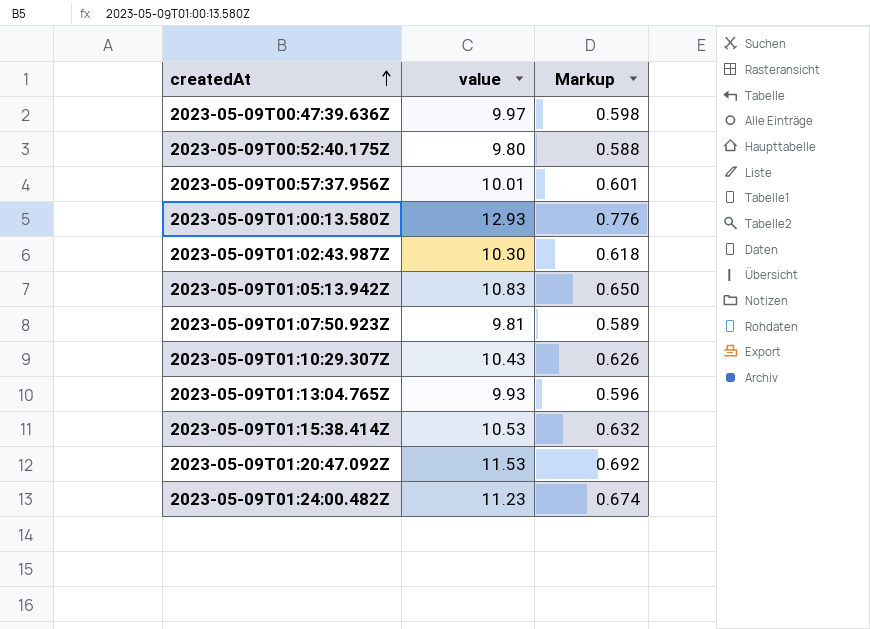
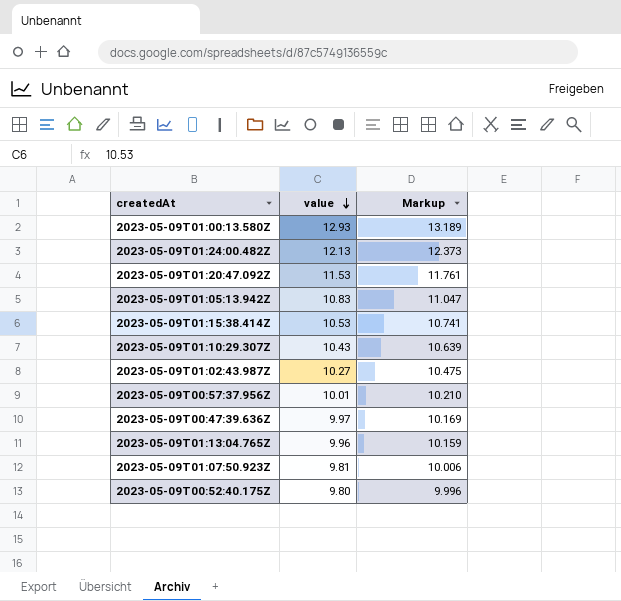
row order: createdAt ascending -> value descending
column Markup | formula: [value] * 0.06 -> [value] * 1.02
2023-05-09T01:24:00.482Z | value: 11.23 -> 12.13
2023-05-09T01:02:43.987Z | value: 10.30 -> 10.27
2023-05-09T01:13:04.765Z | value: 9.93 -> 9.96

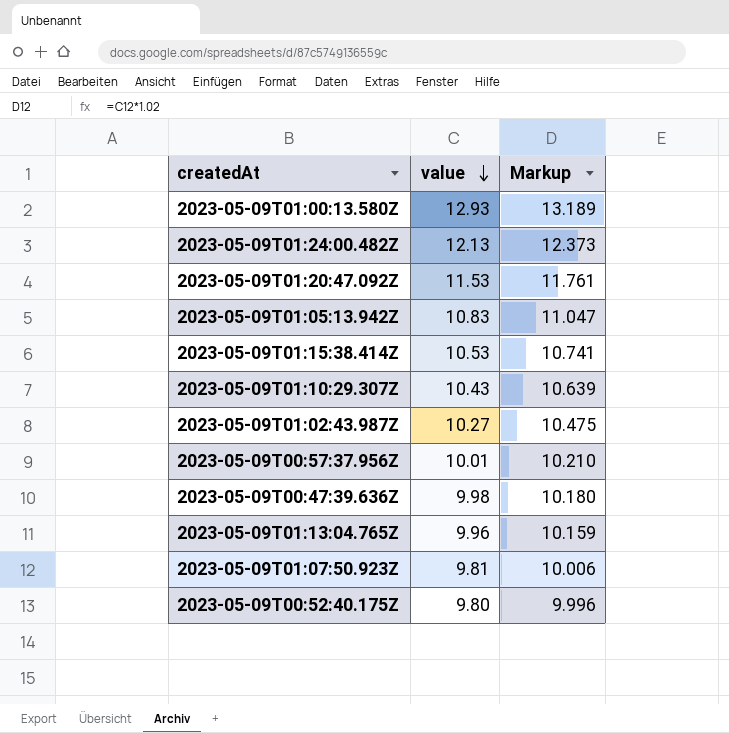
2023-05-09T00:47:39.636Z | value: 9.97 -> 9.98
2023-05-09T00:47:39.636Z | Markup: 10.169 -> 10.180

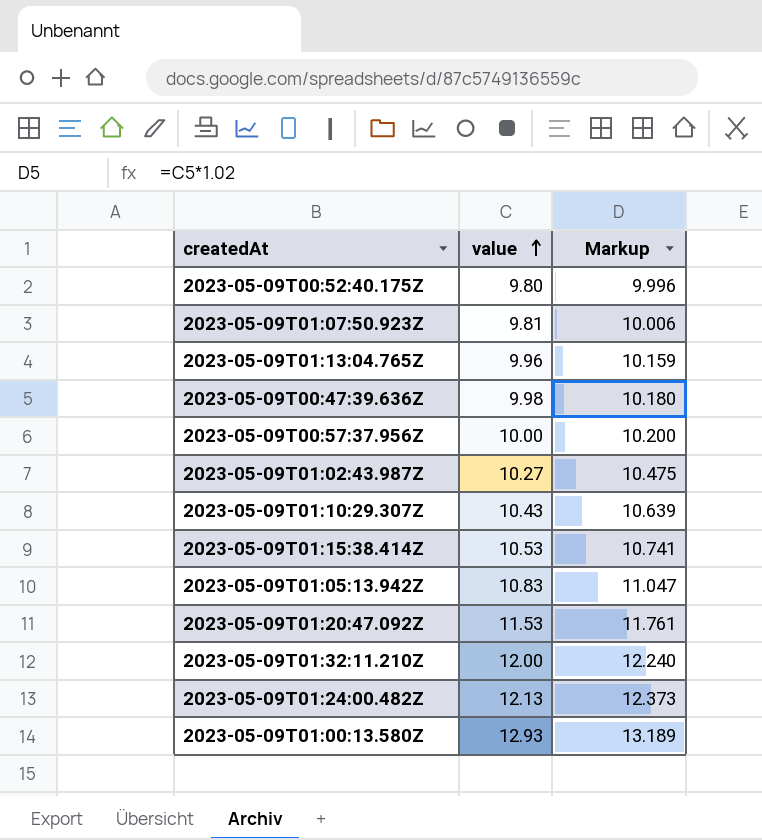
row order: value descending -> value ascending
2023-05-09T00:57:37.956Z | value: 10.01 -> 10.00
2023-05-09T00:57:37.956Z | Markup: 10.210 -> 10.200
row 2023-05-09T01:32:11.210Z: none -> 12.00 | 12.240

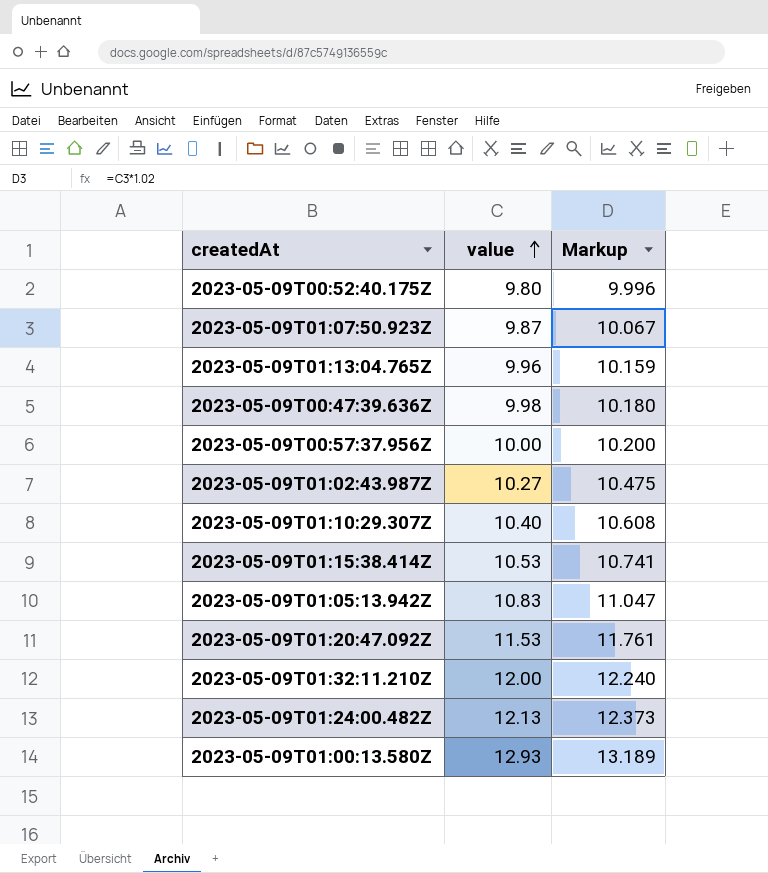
2023-05-09T01:07:50.923Z | value: 9.81 -> 9.87
2023-05-09T01:07:50.923Z | Markup: 10.006 -> 10.067
2023-05-09T01:10:29.307Z | value: 10.43 -> 10.40
2023-05-09T01:10:29.307Z | Markup: 10.639 -> 10.608

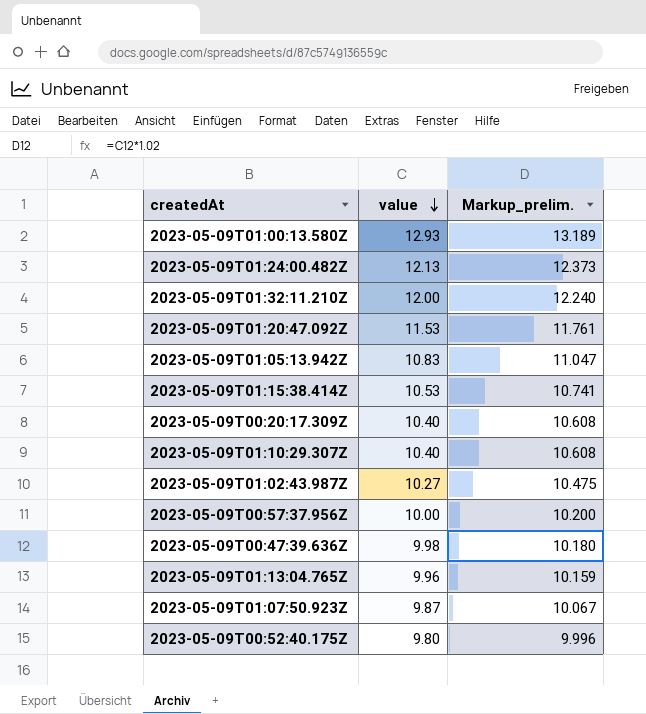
row order: value ascending -> value descending
column name: Markup -> Markup_prelim.
row 2023-05-09T00:20:17.309Z: none -> 10.40 | 10.608

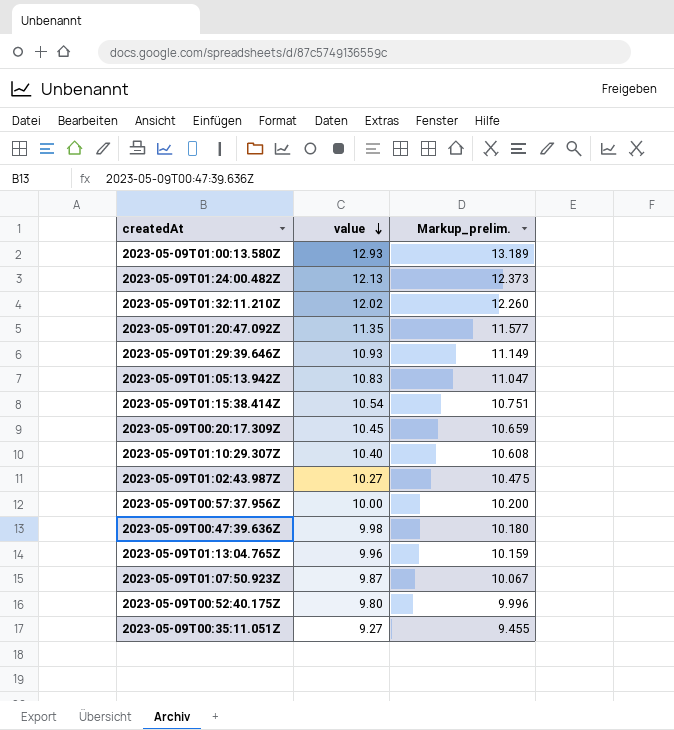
2023-05-09T01:32:11.210Z | value: 12.00 -> 12.02
2023-05-09T01:32:11.210Z | Markup_prelim.: 12.240 -> 12.260
2023-05-09T01:20:47.092Z | value: 11.53 -> 11.35
2023-05-09T01:20:47.092Z | Markup_prelim.: 11.761 -> 11.577
row 2023-05-09T01:29:39.646Z: none -> 10.93 | 11.149
2023-05-09T01:15:38.414Z | value: 10.53 -> 10.54
2023-05-09T01:15:38.414Z | Markup_prelim.: 10.741 -> 10.751
2023-05-09T00:20:17.309Z | value: 10.40 -> 10.45
2023-05-09T00:20:17.309Z | Markup_prelim.: 10.608 -> 10.659
row 2023-05-09T00:35:11.051Z: none -> 9.27 | 9.455

